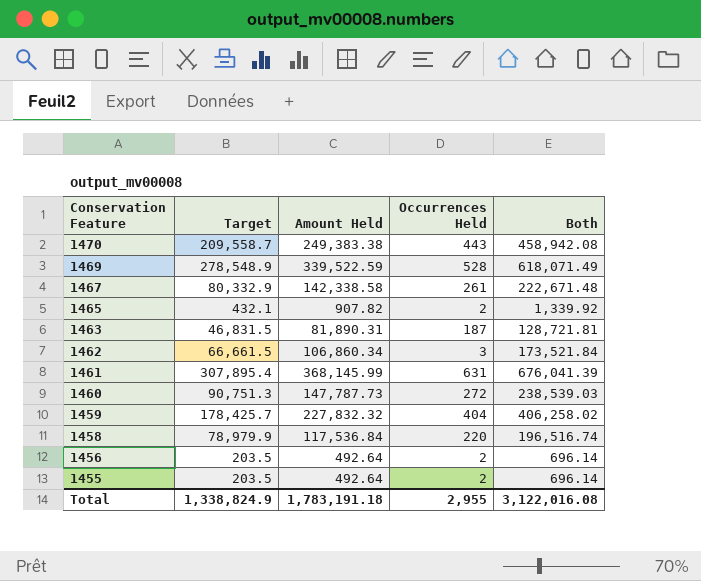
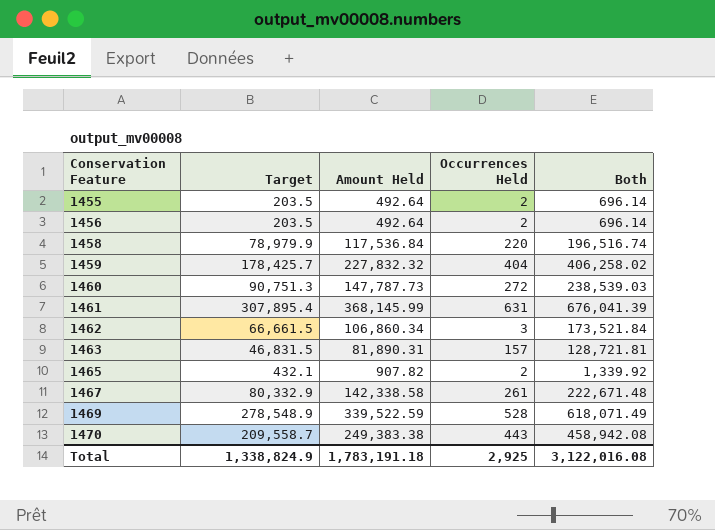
row order: Conservation Feature descending -> Conservation Feature ascending
1463 | Occurrences Held: 187 -> 157
Total | Occurrences Held: 2,955 -> 2,925

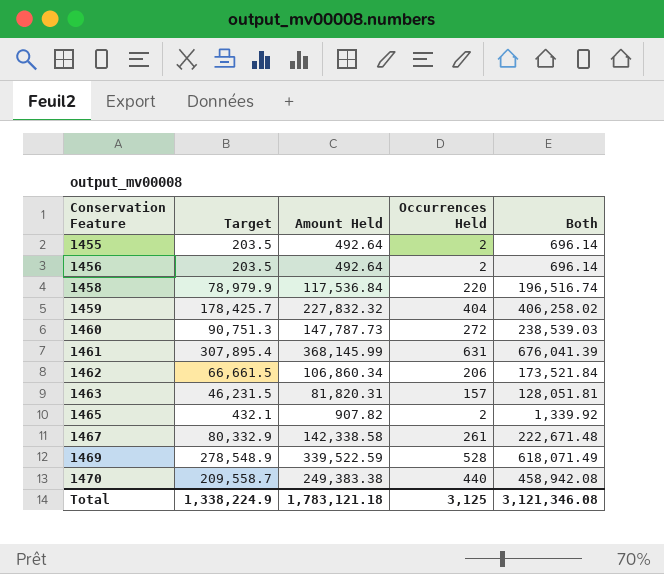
1462 | Occurrences Held: 3 -> 206
1463 | Target: 46,831.5 -> 46,231.5
1463 | Amount Held: 81,890.31 -> 81,820.31
1463 | Both: 128,721.81 -> 128,051.81
1470 | Occurrences Held: 443 -> 440
Total | Target: 1,338,824.9 -> 1,338,224.9
Total | Amount Held: 1,783,191.18 -> 1,783,121.18
Total | Occurrences Held: 2,925 -> 3,125
Total | Both: 3,122,016.08 -> 3,121,346.08

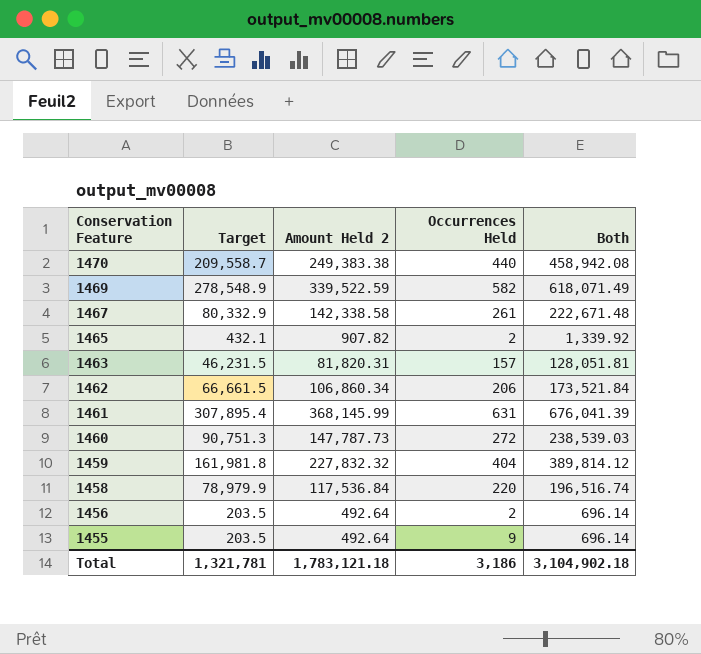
row order: Conservation Feature ascending -> Conservation Feature descending
column name: Amount Held -> Amount Held 2
1469 | Occurrences Held: 528 -> 582
1459 | Target: 178,425.7 -> 161,981.8
1459 | Both: 406,258.02 -> 389,814.12
1455 | Occurrences Held: 2 -> 9
Total | Target: 1,338,224.9 -> 1,321,781
Total | Occurrences Held: 3,125 -> 3,186
Total | Both: 3,121,346.08 -> 3,104,902.18

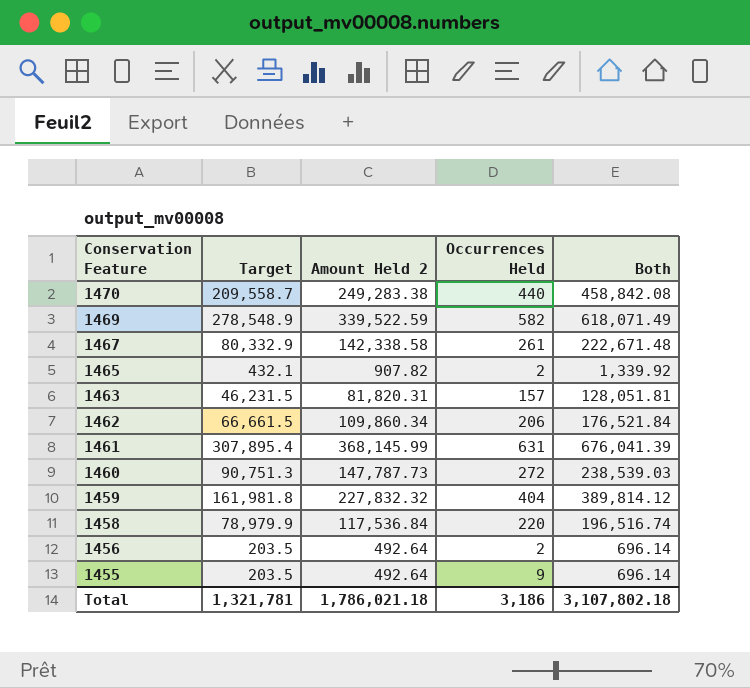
1470 | Amount Held 2: 249,383.38 -> 249,283.38
1470 | Both: 458,942.08 -> 458,842.08
1462 | Amount Held 2: 106,860.34 -> 109,860.34
1462 | Both: 173,521.84 -> 176,521.84
Total | Amount Held 2: 1,783,121.18 -> 1,786,021.18
Total | Both: 3,104,902.18 -> 3,107,802.18

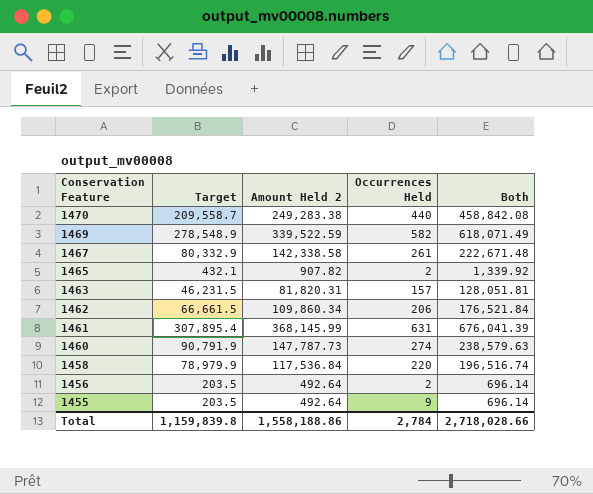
row 1459: 161,981.8 | 227,832.32 | 404 | 389,814.12 -> none
1460 | Target: 90,751.3 -> 90,791.9
1460 | Occurrences Held: 272 -> 274
1460 | Both: 238,539.03 -> 238,579.63
Total | Target: 1,321,781 -> 1,159,839.8
Total | Amount Held 2: 1,786,021.18 -> 1,558,188.86
Total | Occurrences Held: 3,186 -> 2,784
Total | Both: 3,107,802.18 -> 2,718,028.66

